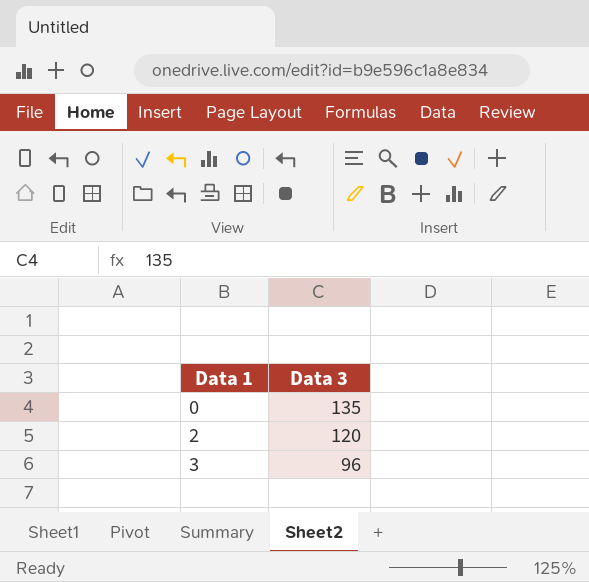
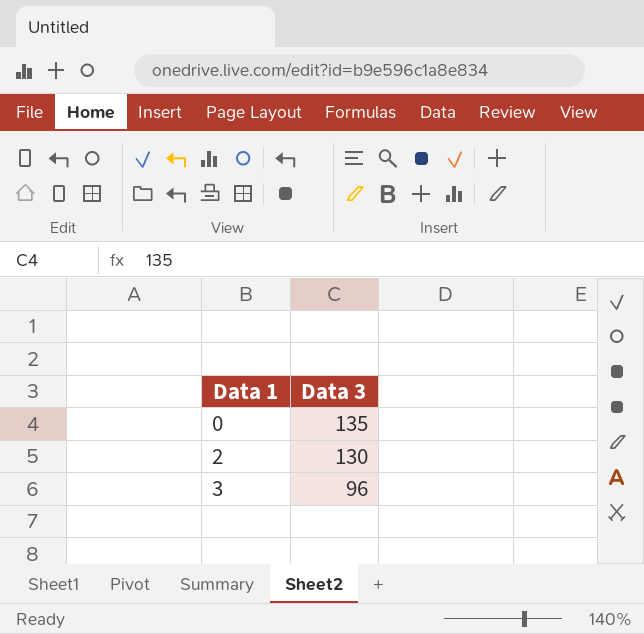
2 | Data 3: 120 -> 130

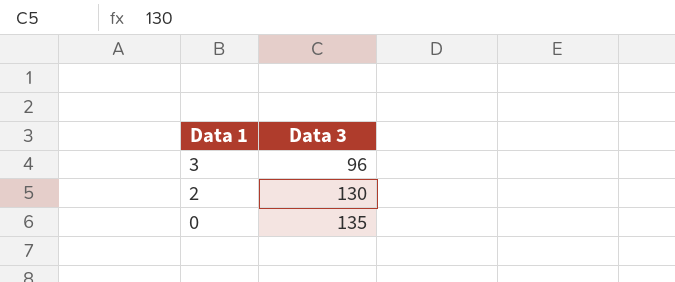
row order: Data 1 ascending -> Data 1 descending

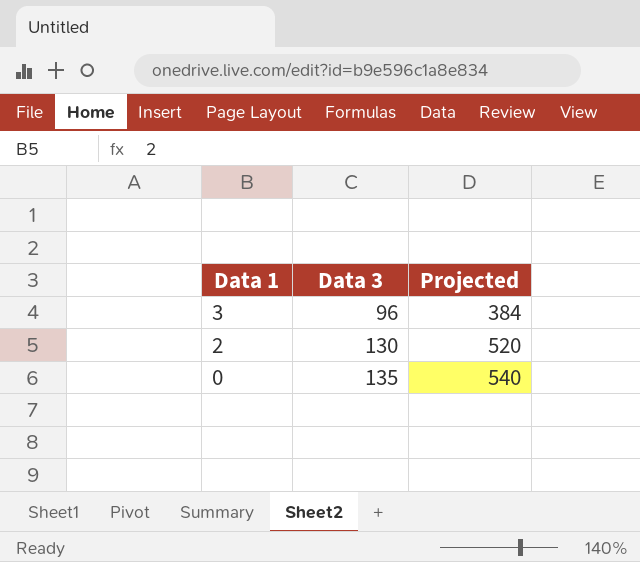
column Projected | formula: none -> [Data 3] * 4

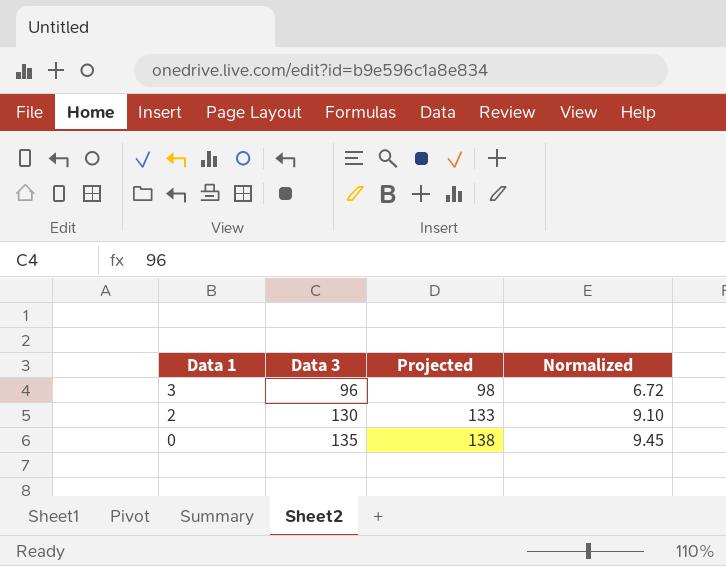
column Projected | formula: [Data 3] * 4 -> [Data 3] * 1.02
column Normalized | formula: none -> [Data 3] * 0.07

